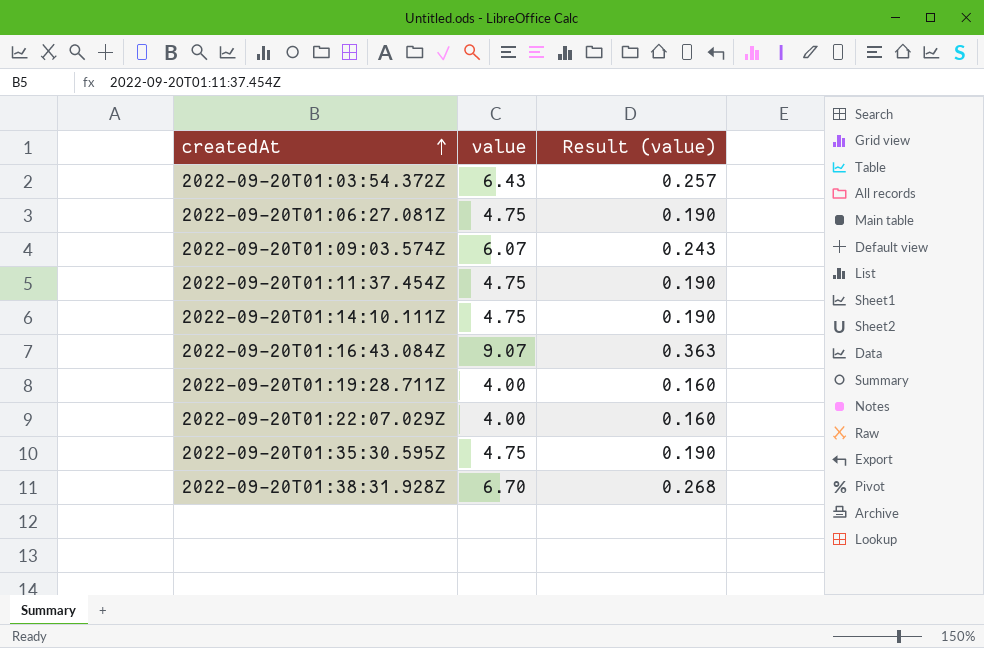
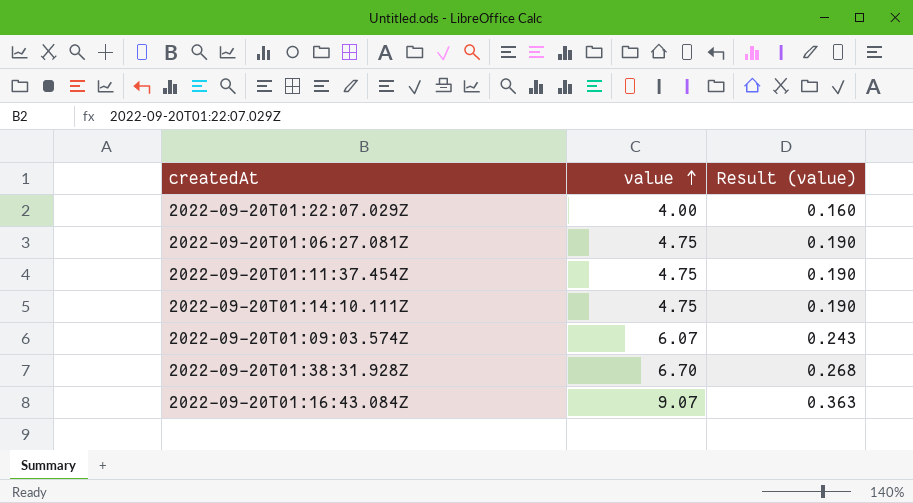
row order: createdAt ascending -> value ascending
row 2022-09-20T01:03:54.372Z: 6.43 | 0.257 -> none
row 2022-09-20T01:19:28.711Z: 4.00 | 0.160 -> none
row 2022-09-20T01:35:30.595Z: 4.75 | 0.190 -> none

